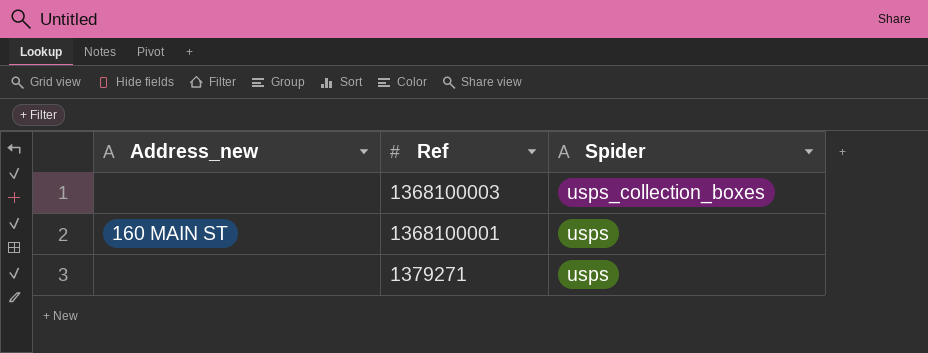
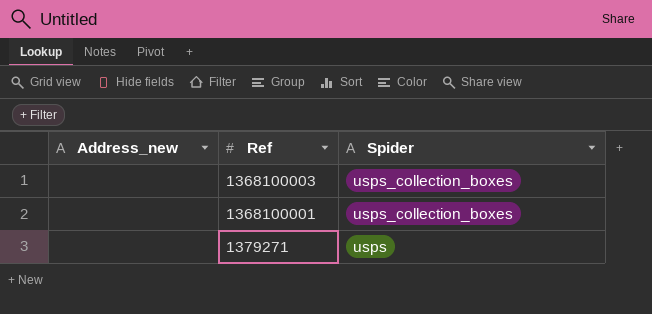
1368100001 | Address_new: 160 MAIN ST -> none
1368100001 | Spider: usps -> usps_collection_boxes

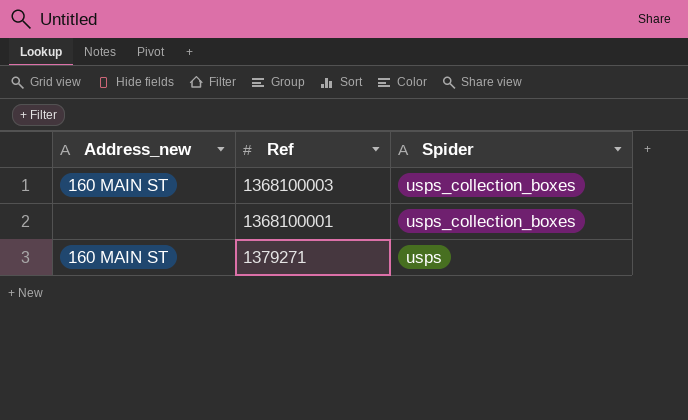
1368100003 | Address_new: none -> 160 MAIN ST
1379271 | Address_new: none -> 160 MAIN ST

